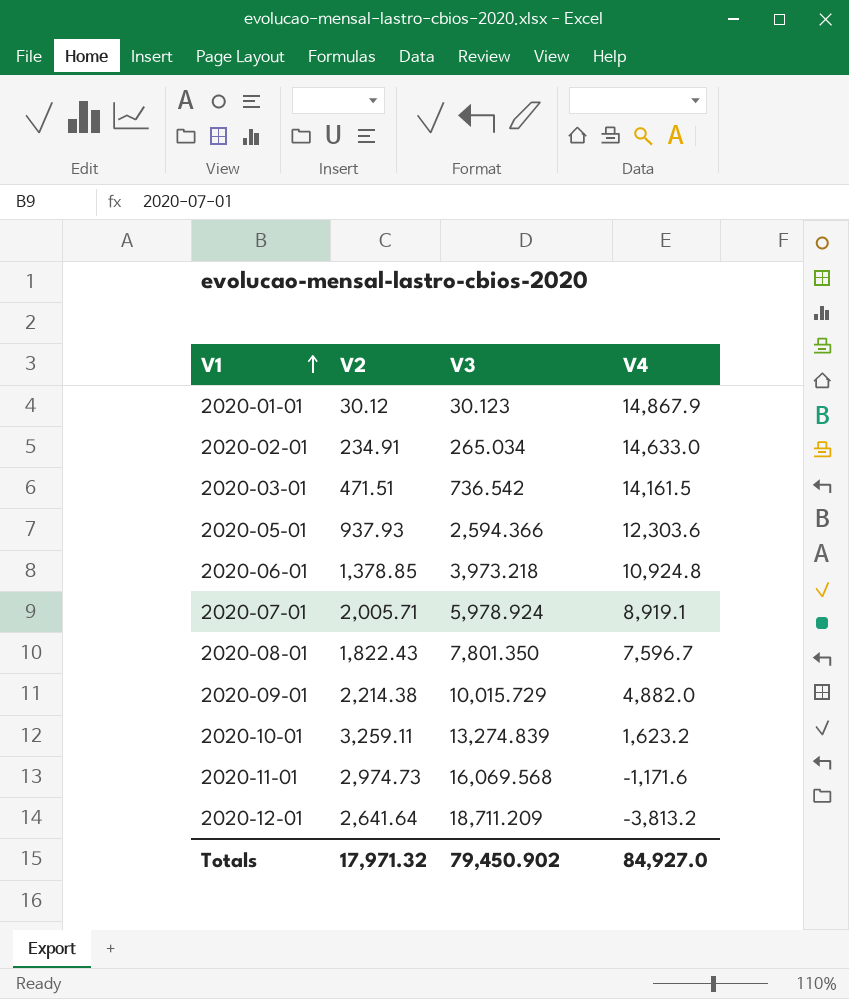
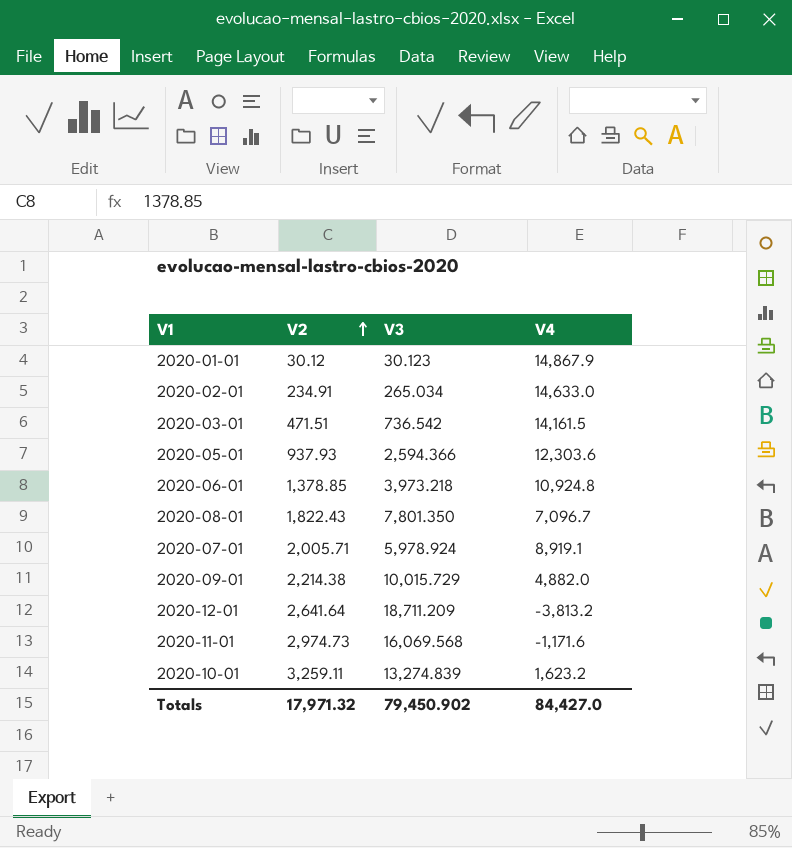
row order: V1 ascending -> V2 ascending
2020-08-01 | V4: 7,596.7 -> 7,096.7
Totals | V4: 84,927.0 -> 84,427.0

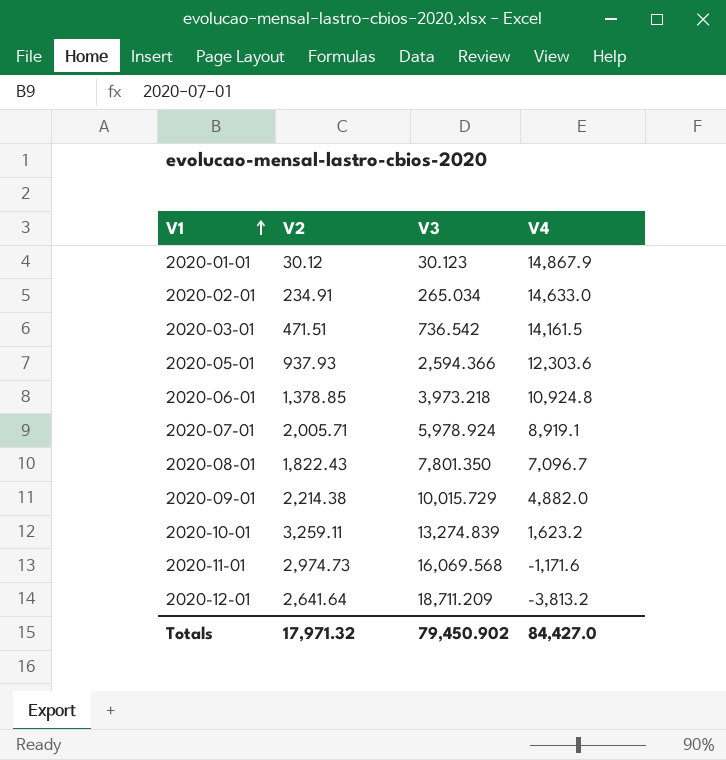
row order: V2 ascending -> V1 ascending

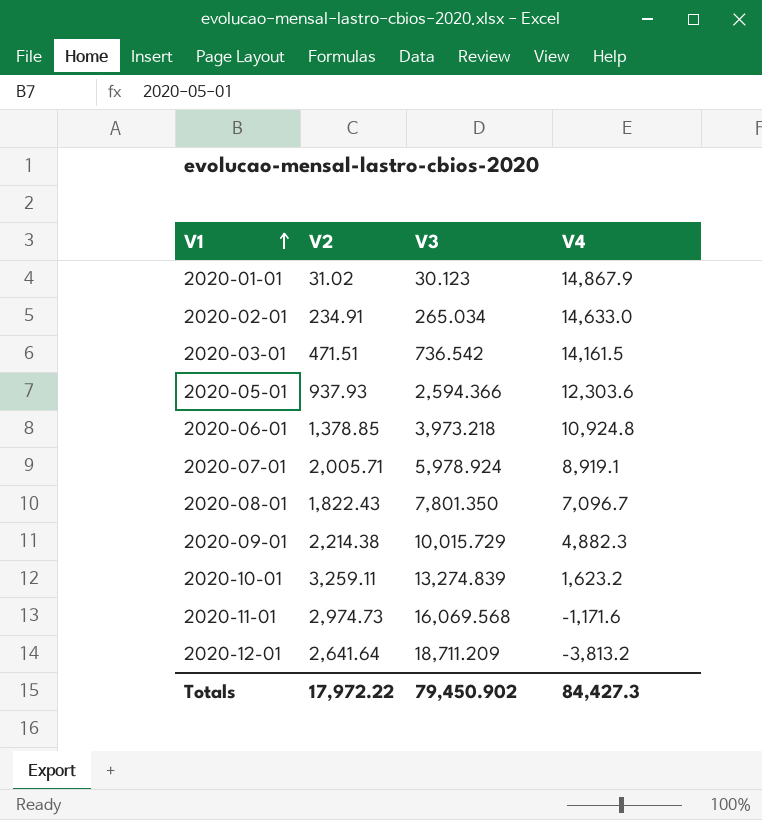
2020-01-01 | V2: 30.12 -> 31.02
2020-09-01 | V4: 4,882.0 -> 4,882.3
Totals | V2: 17,971.32 -> 17,972.22
Totals | V4: 84,427.0 -> 84,427.3

